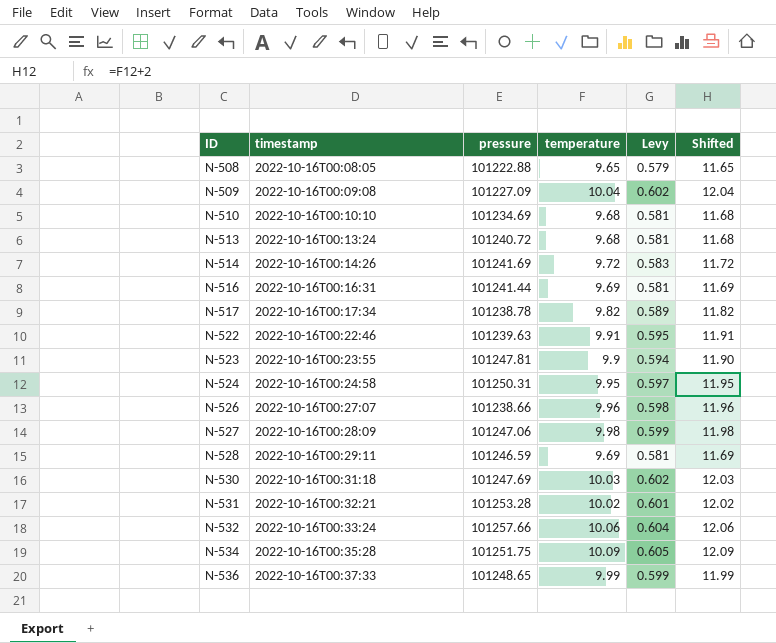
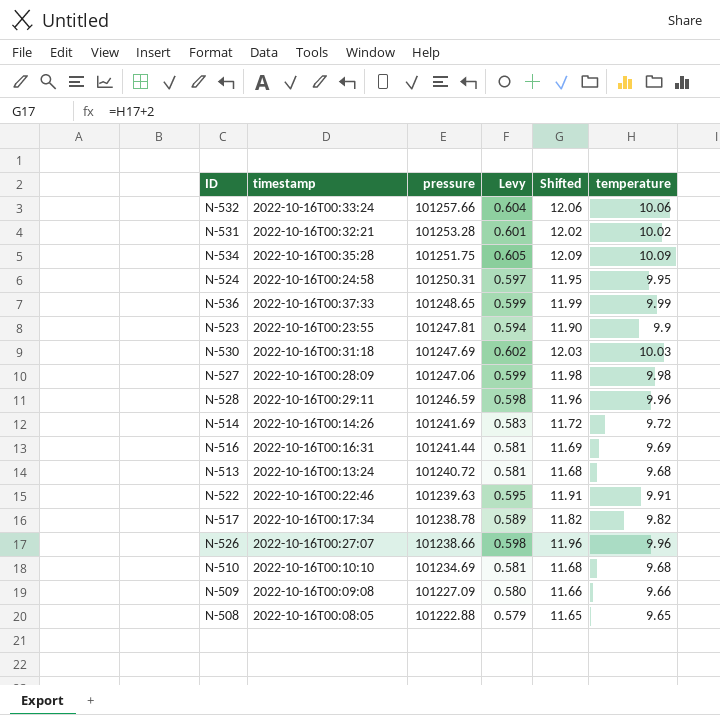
row order: ID ascending -> pressure descending
column temperature | position: 4 -> 6
N-528 | Levy: 0.581 -> 0.598
N-528 | Shifted: 11.69 -> 11.96
N-528 | temperature: 9.69 -> 9.96
N-509 | Levy: 0.602 -> 0.580
N-509 | Shifted: 12.04 -> 11.66
N-509 | temperature: 10.04 -> 9.66

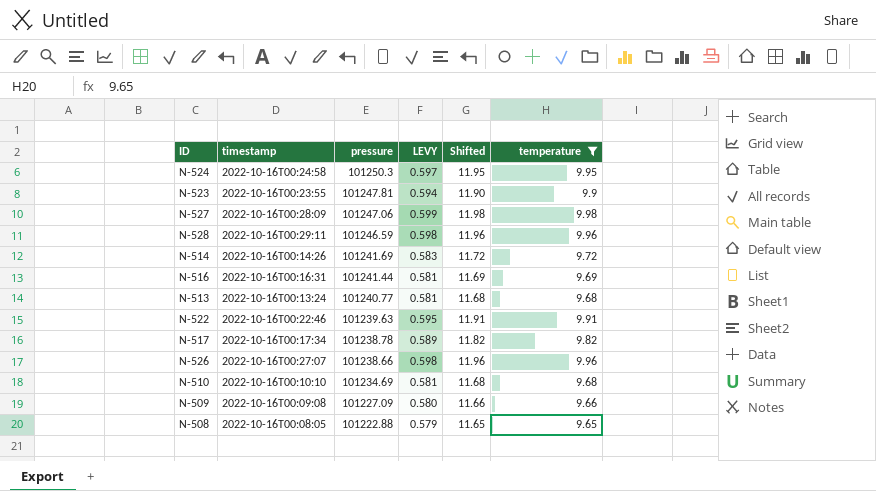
filter: none -> temperature <= 9.98
column name: Levy -> LEVY
N-524 | pressure: 101250.31 -> 101250.3
N-513 | pressure: 101240.72 -> 101240.77

